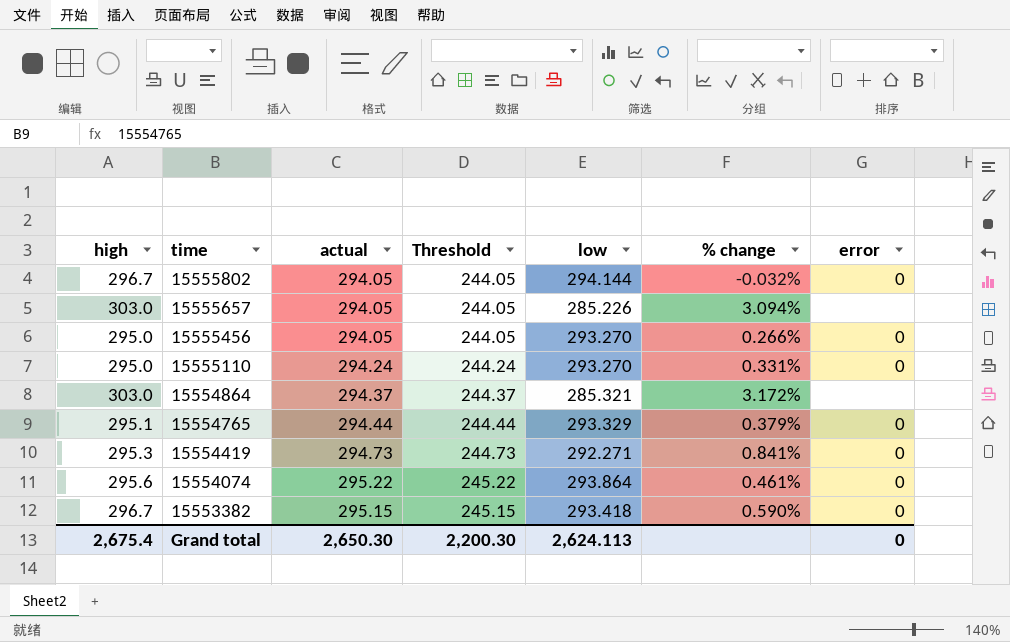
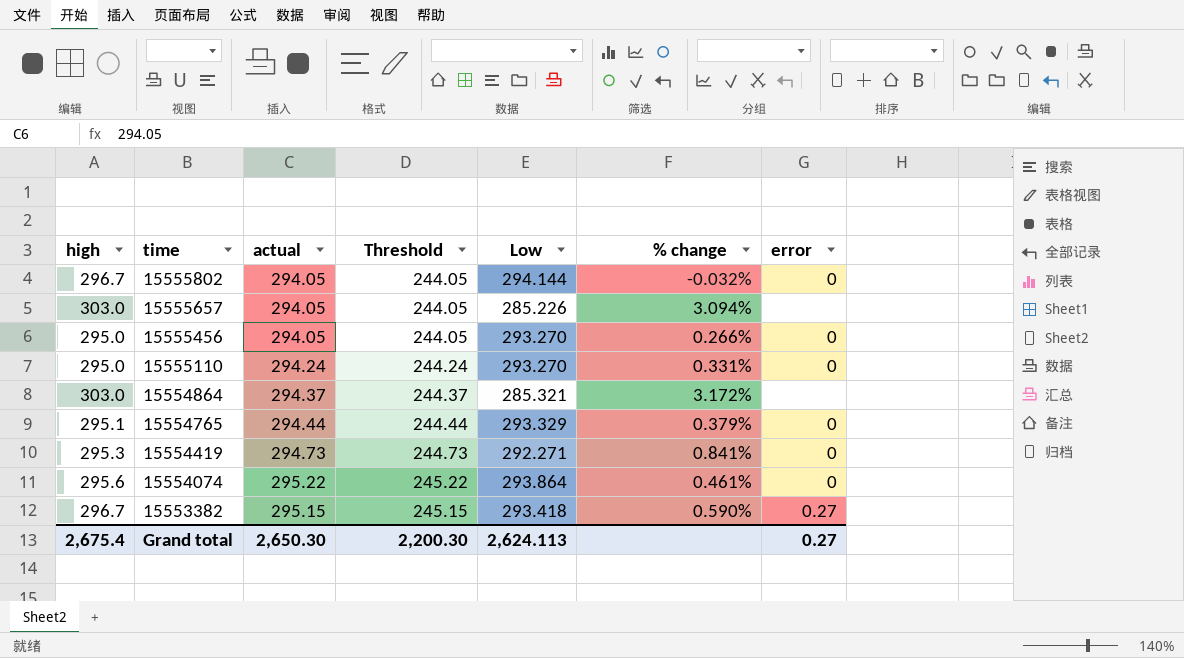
column name: low -> Low
15553382 | error: 0 -> 0.27
Grand total | error: 0 -> 0.27

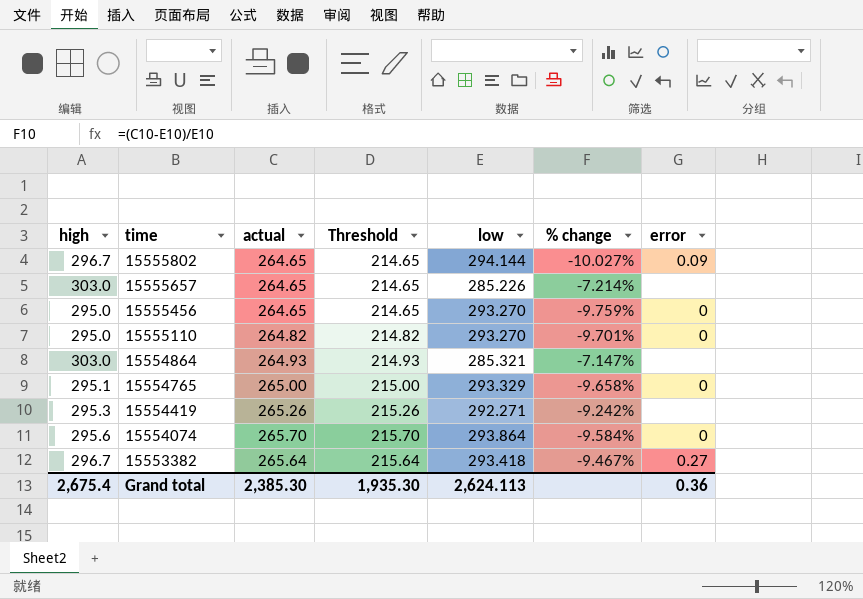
column name: Low -> low
15555802 | actual: 294.05 -> 264.65
15555802 | Threshold: 244.05 -> 214.65
15555802 | % change: -0.032% -> -10.027%
15555802 | error: 0 -> 0.09
15555657 | actual: 294.05 -> 264.65
15555657 | Threshold: 244.05 -> 214.65
15555657 | % change: 3.094% -> -7.214%
15555456 | actual: 294.05 -> 264.65
15555456 | Threshold: 244.05 -> 214.65
15555456 | % change: 0.266% -> -9.759%
15555110 | actual: 294.24 -> 264.82
15555110 | Threshold: 244.24 -> 214.82
15555110 | % change: 0.331% -> -9.701%
15554864 | actual: 294.37 -> 264.93
15554864 | Threshold: 244.37 -> 214.93
15554864 | % change: 3.172% -> -7.147%
15554765 | actual: 294.44 -> 265.00
15554765 | Threshold: 244.44 -> 215.00
15554765 | % change: 0.379% -> -9.658%
15554419 | actual: 294.73 -> 265.26
15554419 | Threshold: 244.73 -> 215.26
15554419 | % change: 0.841% -> -9.242%
15554419 | error: 0 -> none
15554074 | actual: 295.22 -> 265.70
15554074 | Threshold: 245.22 -> 215.70
15554074 | % change: 0.461% -> -9.584%
15553382 | actual: 295.15 -> 265.64
15553382 | Threshold: 245.15 -> 215.64
15553382 | % change: 0.590% -> -9.467%
Grand total | actual: 2,650.30 -> 2,385.30
Grand total | Threshold: 2,200.30 -> 1,935.30
Grand total | error: 0.27 -> 0.36

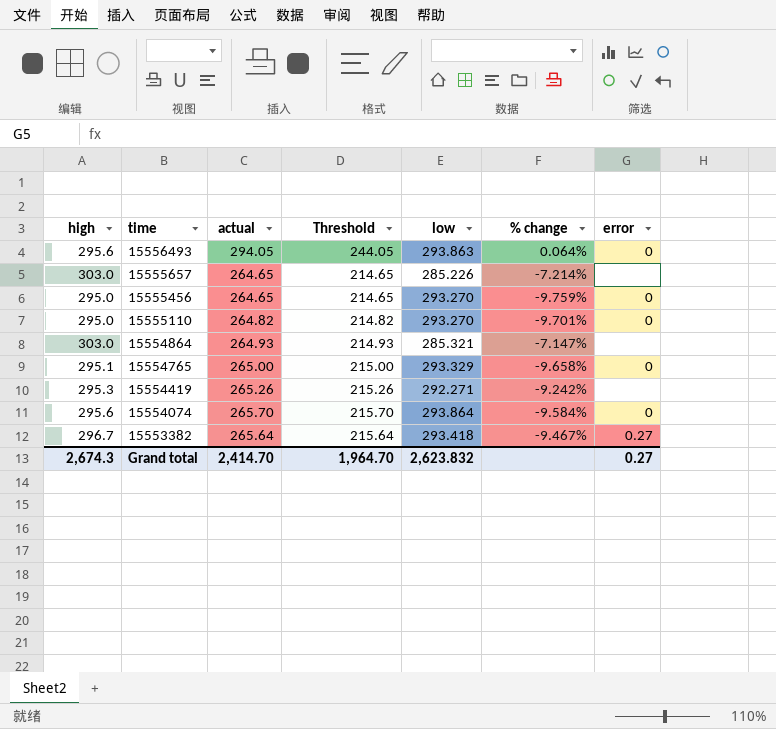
row 15555802: 296.7 | 264.65 | 214.65 | 294.144 | -10.027% | 0.09 -> none
row 15556493: none -> 295.6 | 294.05 | 244.05 | 293.863 | 0.064% | 0
Grand total | high: 2,675.4 -> 2,674.3
Grand total | actual: 2,385.30 -> 2,414.70
Grand total | Threshold: 1,935.30 -> 1,964.70
Grand total | low: 2,624.113 -> 2,623.832
Grand total | error: 0.36 -> 0.27

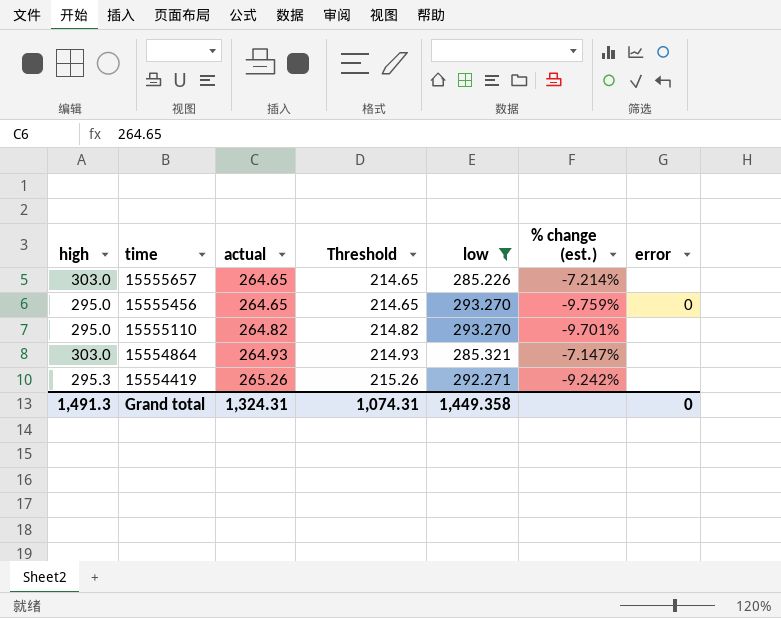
filter: none -> low <= 293.270
column name: % change -> % change (est.)
15555110 | error: 0 -> none
Grand total | high: 2,674.3 -> 1,491.3
Grand total | actual: 2,414.70 -> 1,324.31
Grand total | Threshold: 1,964.70 -> 1,074.31
Grand total | low: 2,623.832 -> 1,449.358
Grand total | error: 0.27 -> 0

